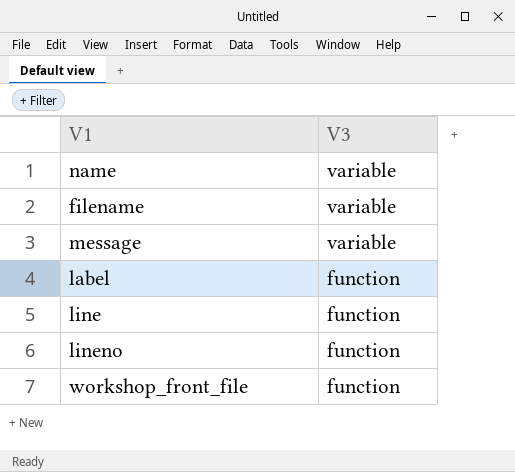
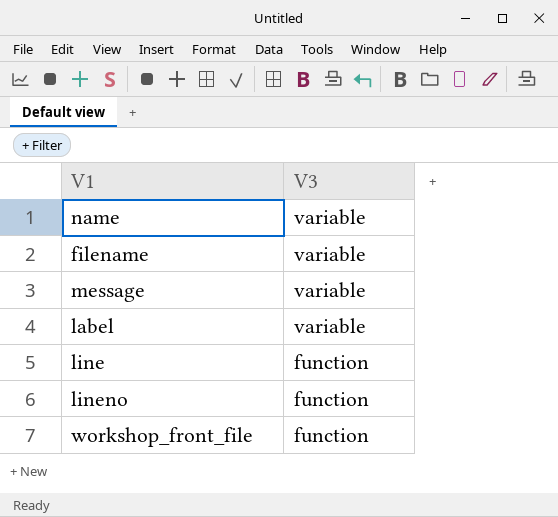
label | V3: function -> variable

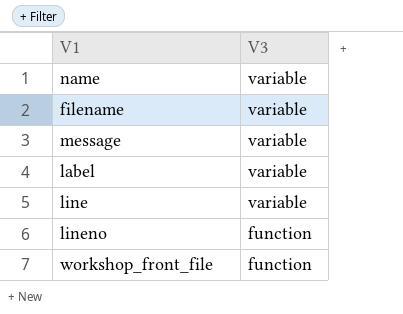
line | V3: function -> variable

